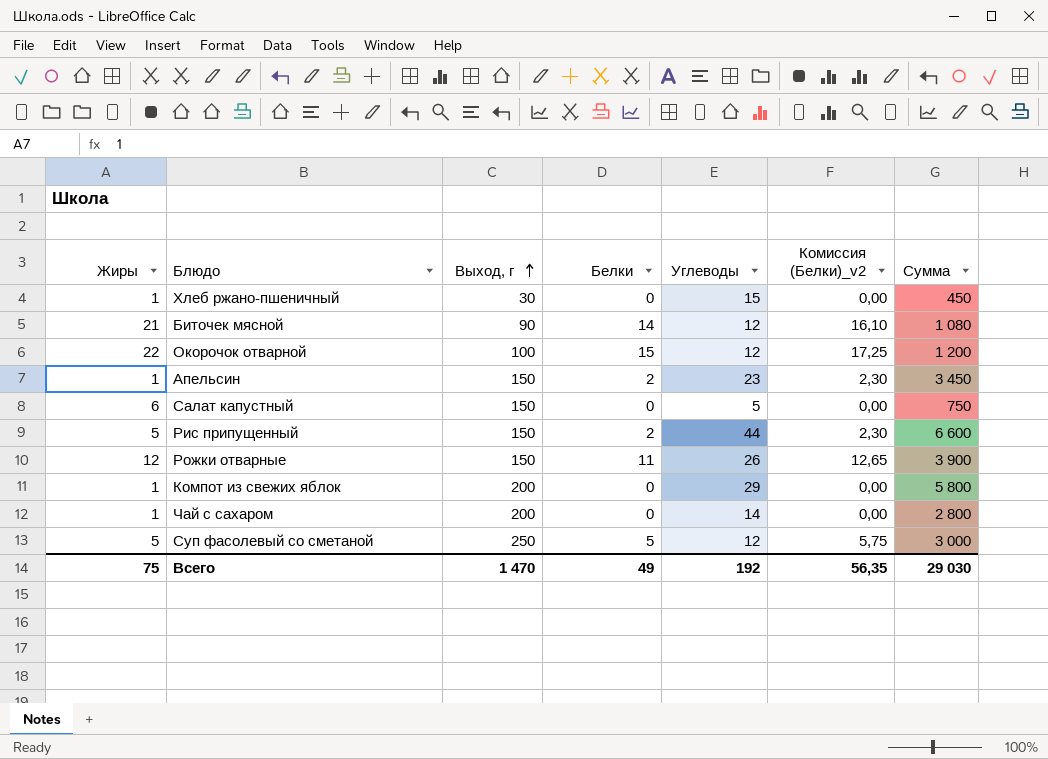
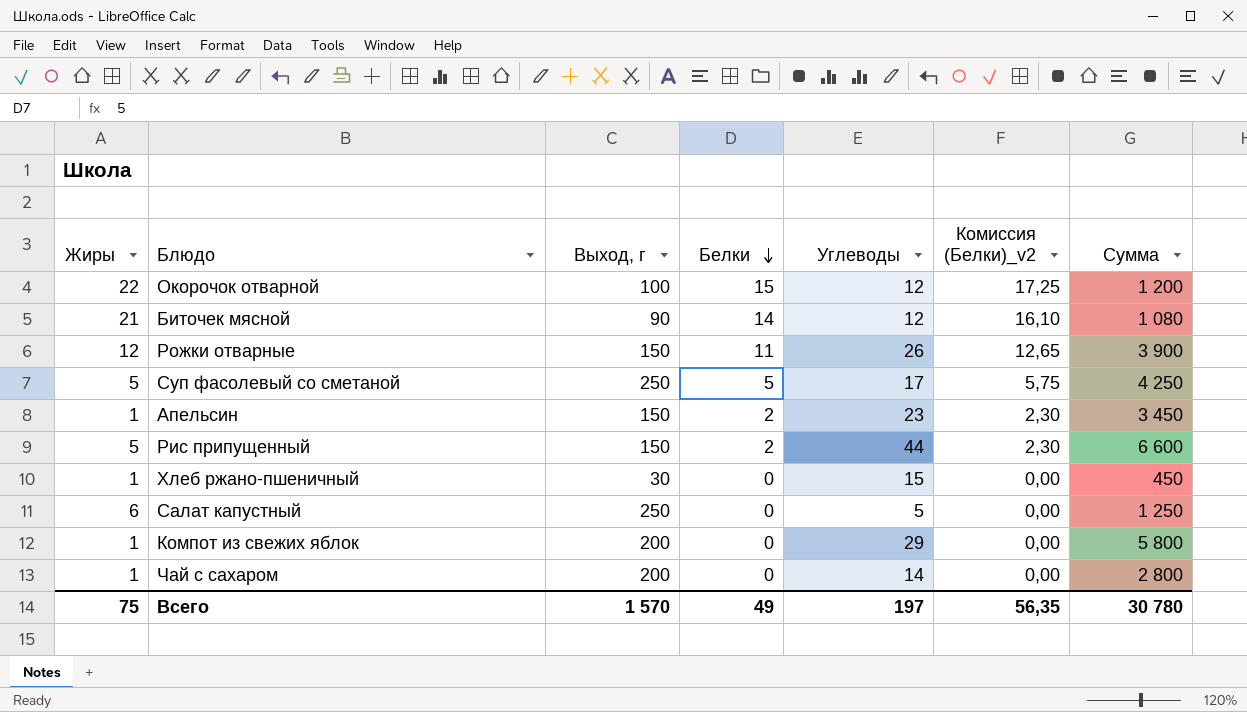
row order: Выход, г ascending -> Белки descending
Суп фасолевый со сметаной | Углеводы: 12 -> 17
Суп фасолевый со сметаной | Сумма: 3 000 -> 4 250
Салат капустный | Выход, г: 150 -> 250
Салат капустный | Сумма: 750 -> 1 250
Всего | Выход, г: 1 470 -> 1 570
Всего | Углеводы: 192 -> 197
Всего | Сумма: 29 030 -> 30 780

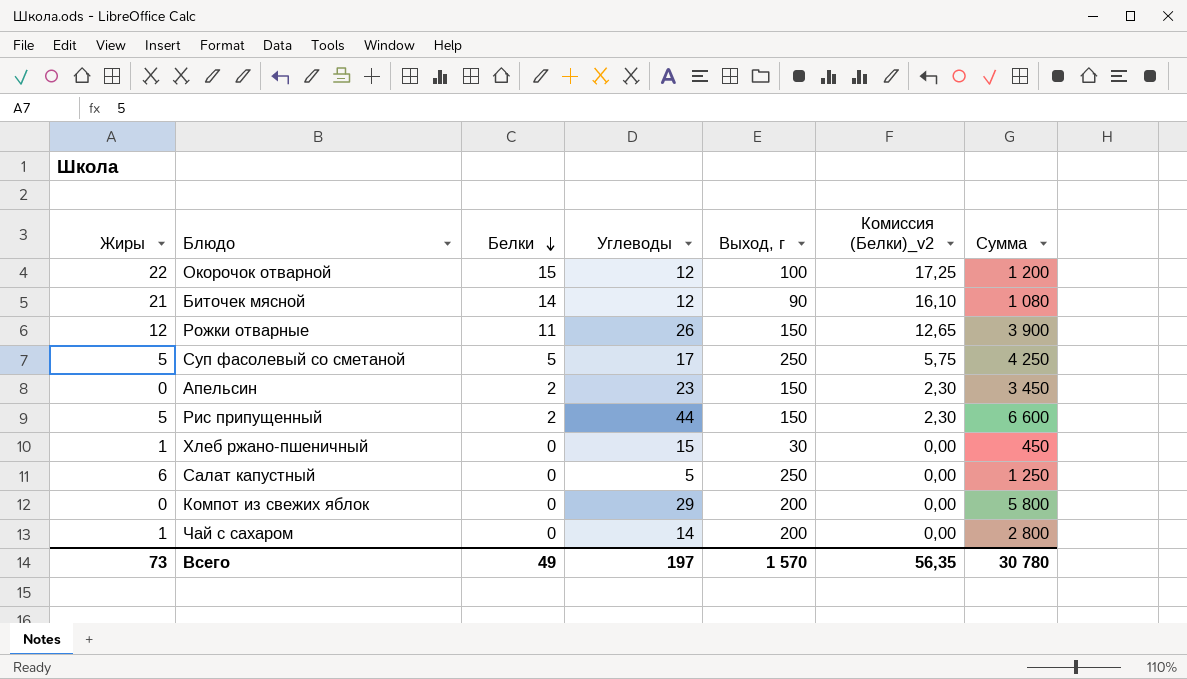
column Выход, г | position: 3 -> 5
Апельсин | Жиры: 1 -> 0
Компот из свежих яблок | Жиры: 1 -> 0
Всего | Жиры: 75 -> 73

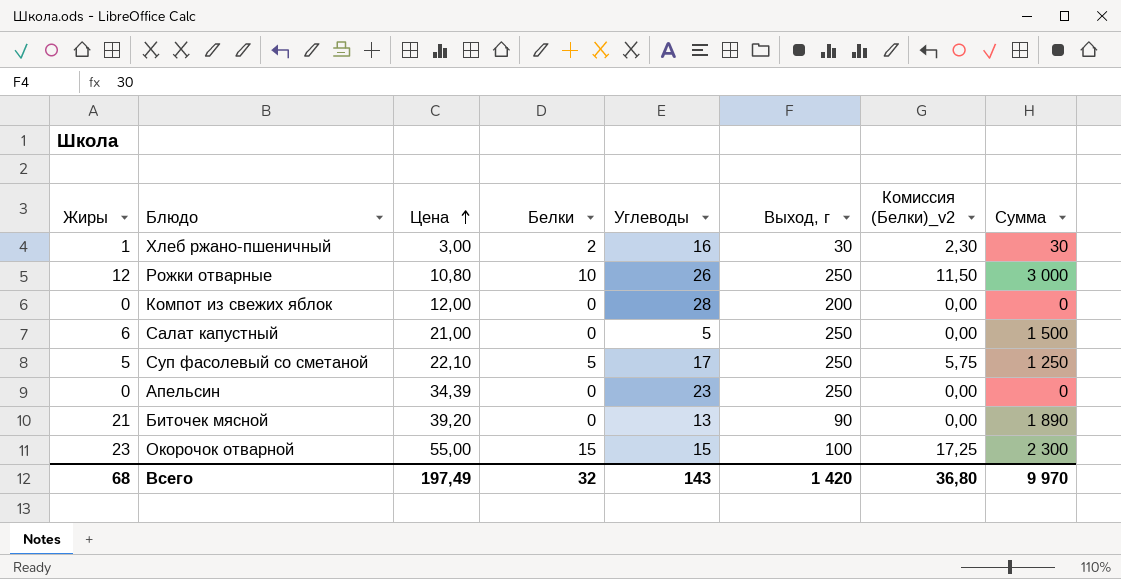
row order: Белки descending -> Цена ascending
column Цена | position: none -> 3
column Сумма | formula: [Углеводы] * [Выход, г] -> [Жиры] * [Выход, г]
row Рис припущенный: 5 | 2 | 44 | 150 | 2,30 | 6 600 -> none
row Чай с сахаром: 1 | 0 | 14 | 200 | 0,00 | 2 800 -> none
Хлеб ржано-пшеничный | Белки: 0 -> 2
Хлеб ржано-пшеничный | Углеводы: 15 -> 16
Хлеб ржано-пшеничный | Комиссия (Белки)_v2: 0,00 -> 2,30
Рожки отварные | Белки: 11 -> 10
Рожки отварные | Выход, г: 150 -> 250
Рожки отварные | Комиссия (Белки)_v2: 12,65 -> 11,50
Компот из свежих яблок | Углеводы: 29 -> 28
Апельсин | Белки: 2 -> 0
Апельсин | Выход, г: 150 -> 250
Апельсин | Комиссия (Белки)_v2: 2,30 -> 0,00
Биточек мясной | Белки: 14 -> 0
Биточек мясной | Углеводы: 12 -> 13
Биточек мясной | Комиссия (Белки)_v2: 16,10 -> 0,00
Окорочок отварной | Жиры: 22 -> 23
Окорочок отварной | Углеводы: 12 -> 15
Всего | Жиры: 73 -> 68
Всего | Белки: 49 -> 32
Всего | Углеводы: 197 -> 143
Всего | Выход, г: 1 570 -> 1 420
Всего | Комиссия (Белки)_v2: 56,35 -> 36,80
Всего | Сумма: 30 780 -> 9 970

